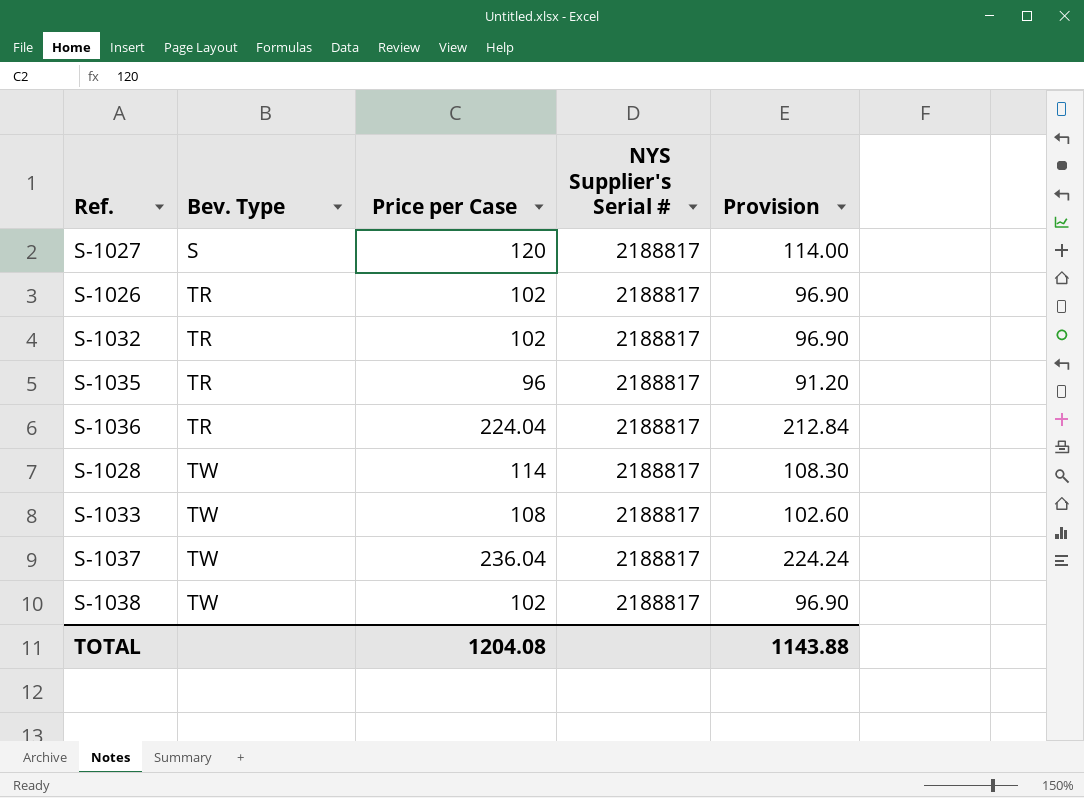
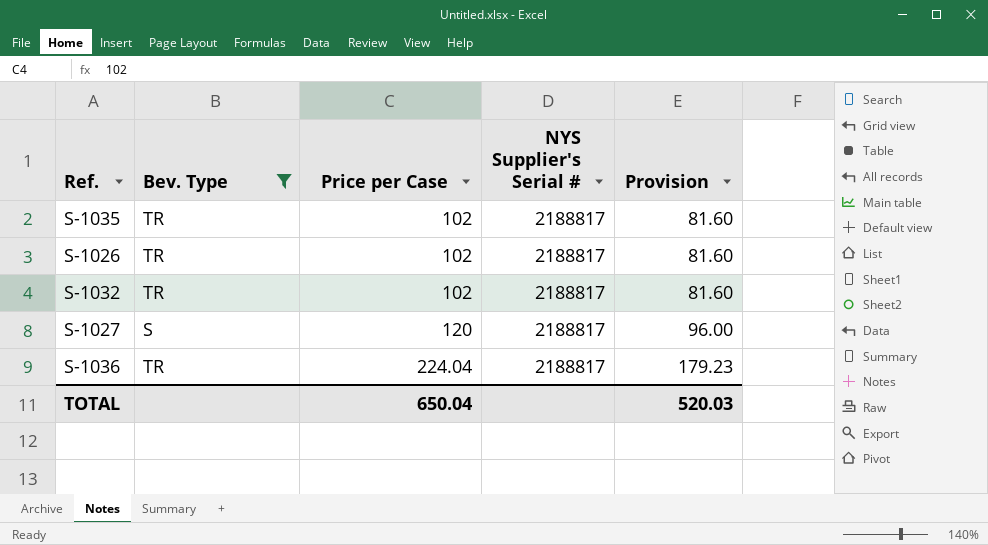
filter: none -> Bev. Type != TW
row order: Bev. Type ascending -> Price per Case ascending
column Provision | formula: [Price per Case] * 0.95 -> [Price per Case] * 0.8
S-1035 | Price per Case: 96 -> 102
TOTAL | Price per Case: 1204.08 -> 650.04
TOTAL | Provision: 1143.88 -> 520.03

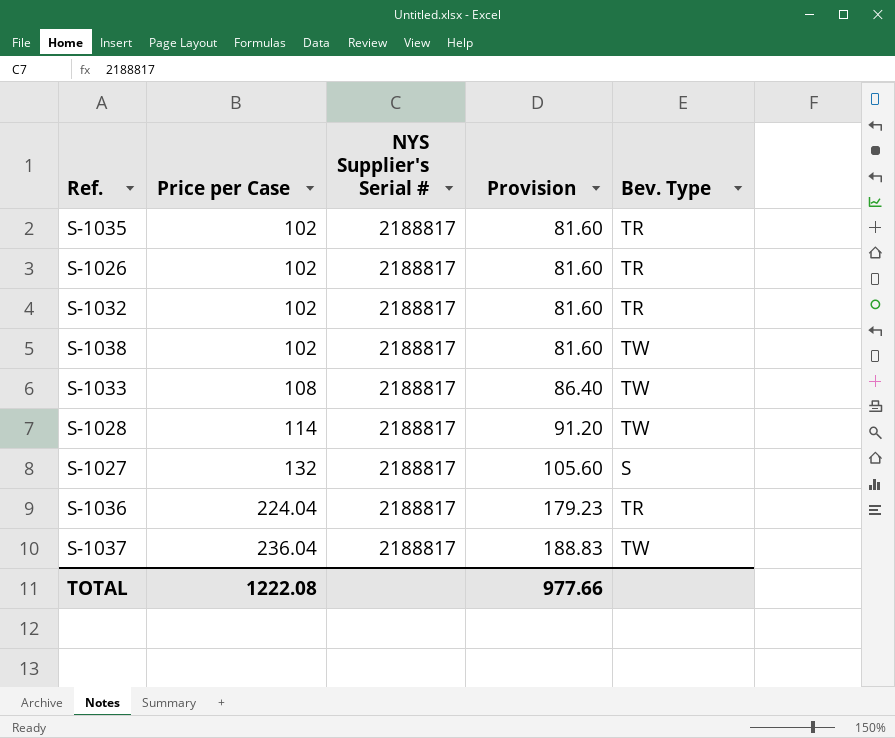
filter: Bev. Type != TW -> none
column Bev. Type | position: 2 -> 5
S-1027 | Price per Case: 120 -> 132
S-1027 | Provision: 96.00 -> 105.60
TOTAL | Price per Case: 650.04 -> 1222.08
TOTAL | Provision: 520.03 -> 977.66

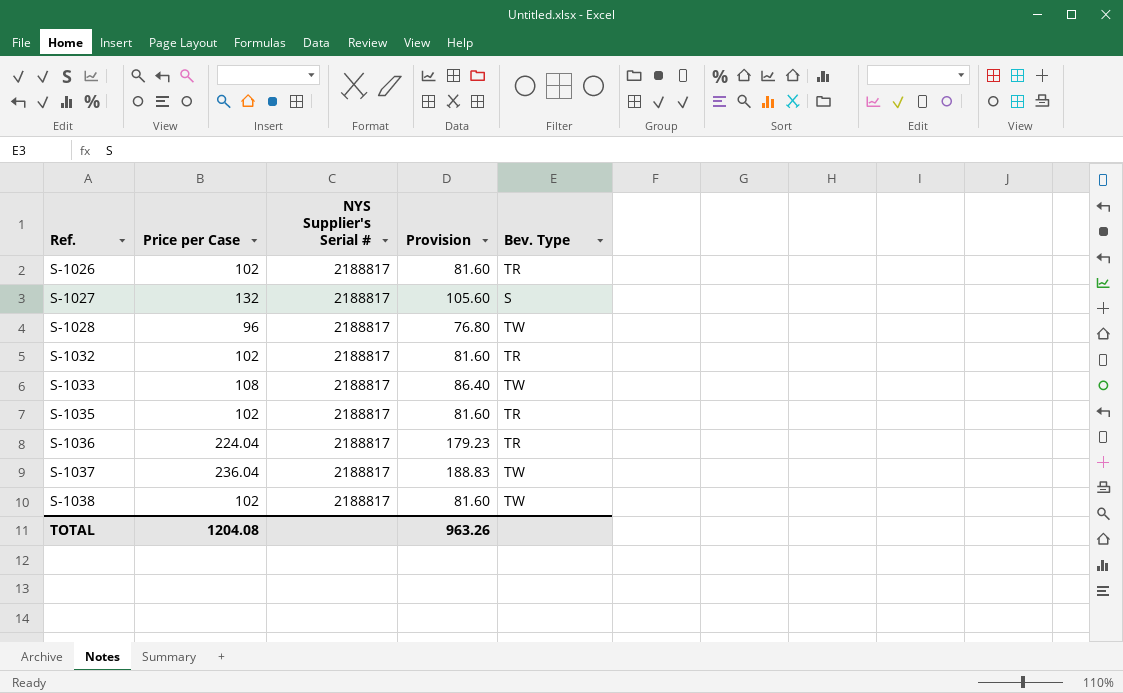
row order: Price per Case ascending -> Ref. ascending
S-1028 | Price per Case: 114 -> 96
S-1028 | Provision: 91.20 -> 76.80
TOTAL | Price per Case: 1222.08 -> 1204.08
TOTAL | Provision: 977.66 -> 963.26

